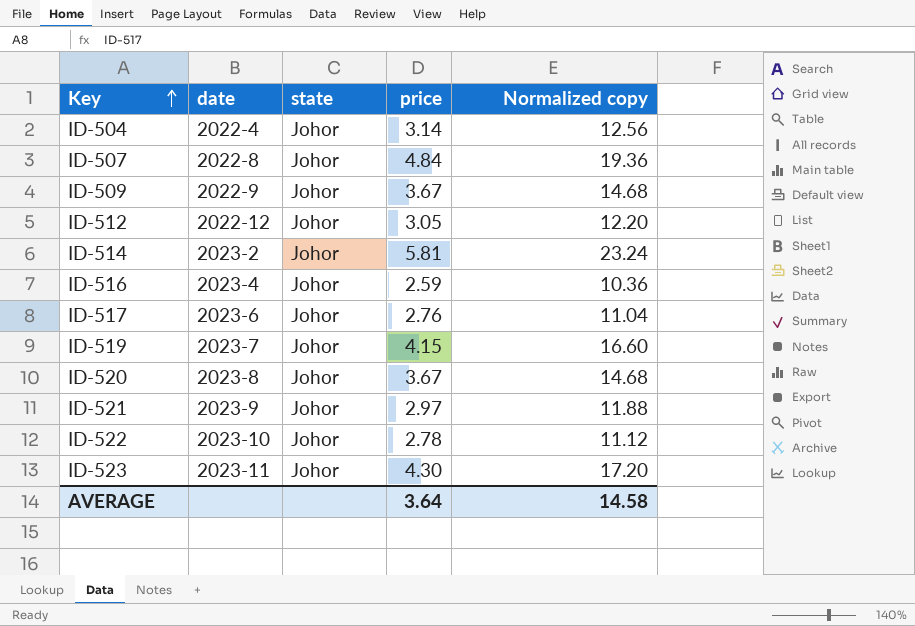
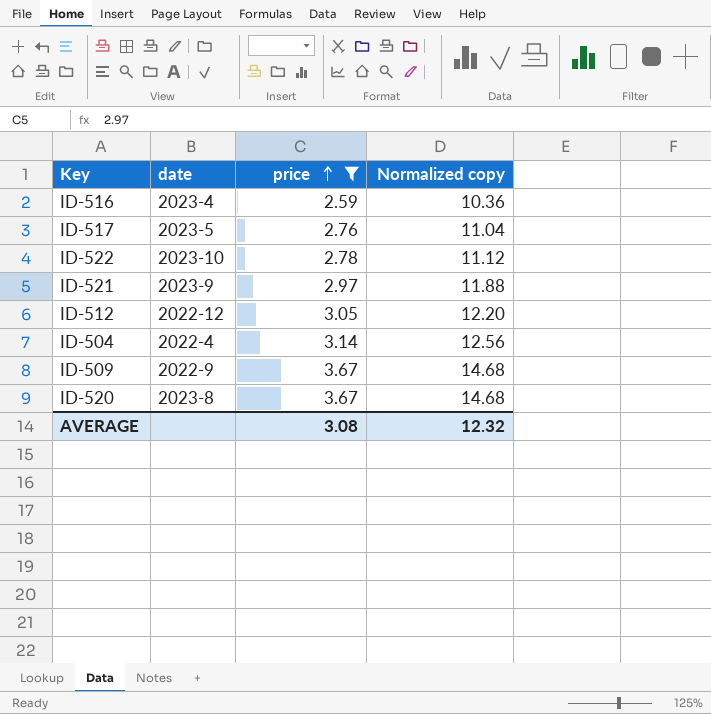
filter: none -> price <= 3.67
row order: Key ascending -> price ascending
column state | position: 3 -> none
ID-517 | date: 2023-6 -> 2023-5
AVERAGE | price: 3.64 -> 3.08
AVERAGE | Normalized copy: 14.58 -> 12.32

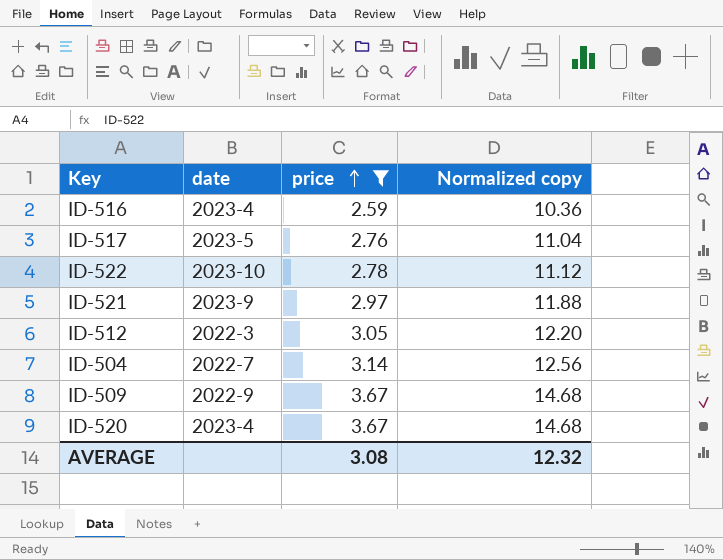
ID-512 | date: 2022-12 -> 2022-3
ID-504 | date: 2022-4 -> 2022-7
ID-520 | date: 2023-8 -> 2023-4

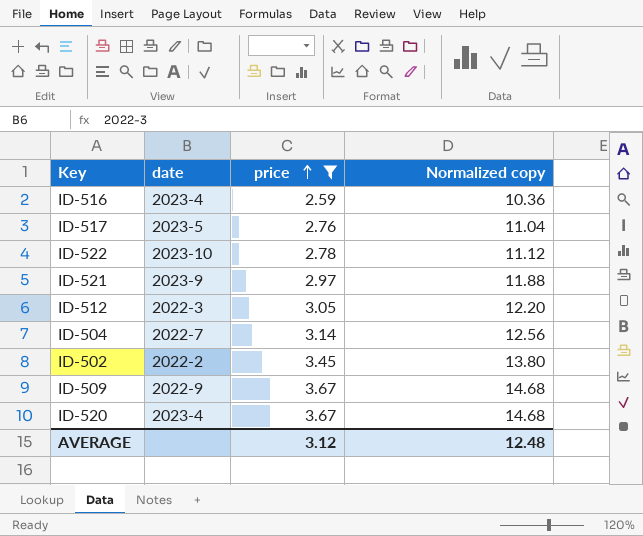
row ID-502: none -> 2022-2 | 3.45 | 13.80
AVERAGE | price: 3.08 -> 3.12
AVERAGE | Normalized copy: 12.32 -> 12.48

